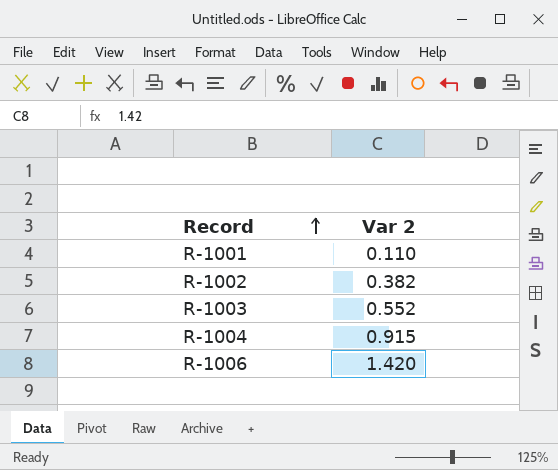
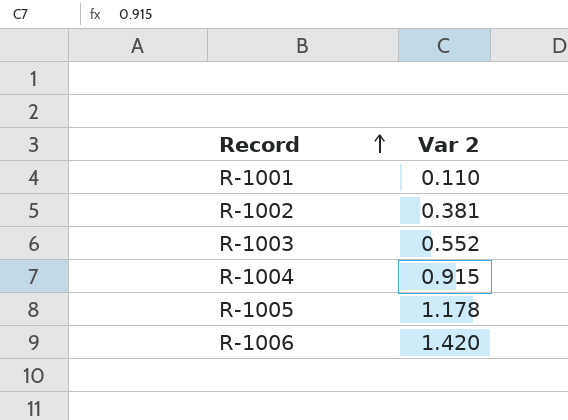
R-1002 | Var 2: 0.382 -> 0.381
row R-1005: none -> 1.178

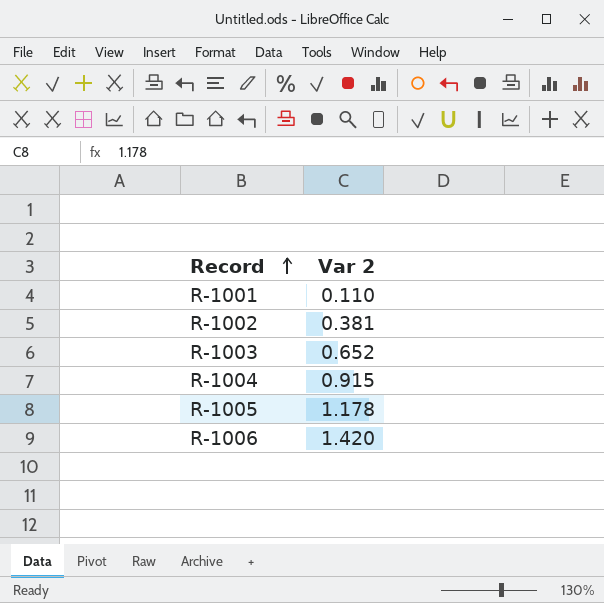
R-1003 | Var 2: 0.552 -> 0.652

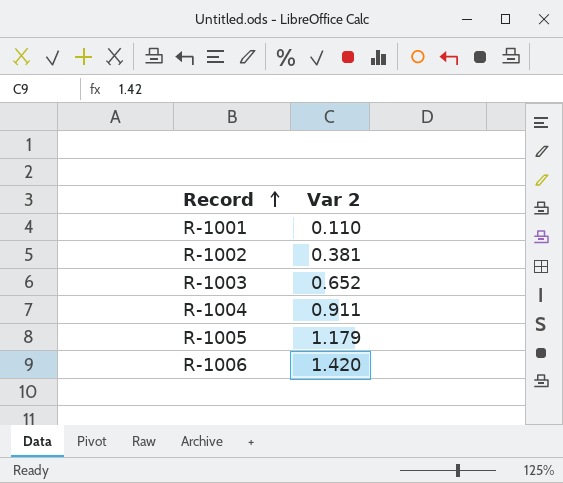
R-1004 | Var 2: 0.915 -> 0.911
R-1005 | Var 2: 1.178 -> 1.179

